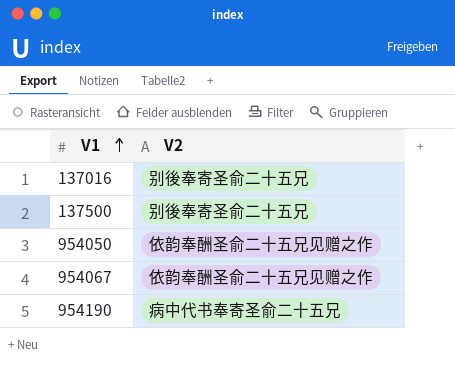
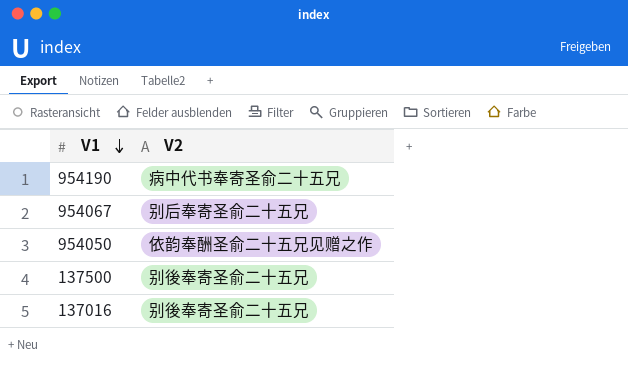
row order: V1 ascending -> V1 descending
954067 | V2: 依韵奉酬圣俞二十五兄见赠之作 -> 别后奉寄圣俞二十五兄

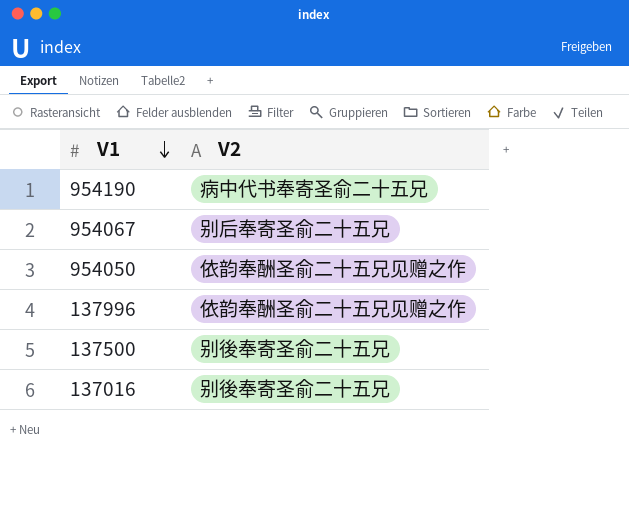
row 137996: none -> 依韵奉酬圣俞二十五兄见赠之作

